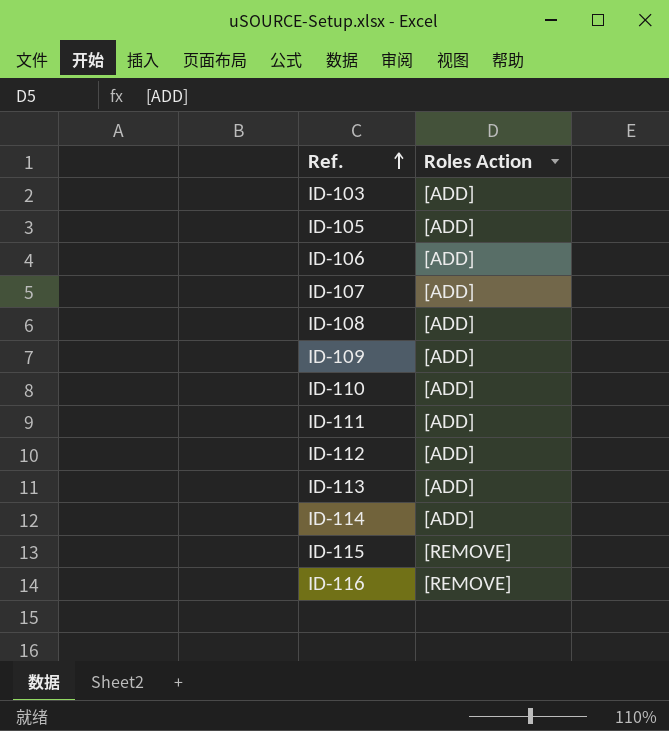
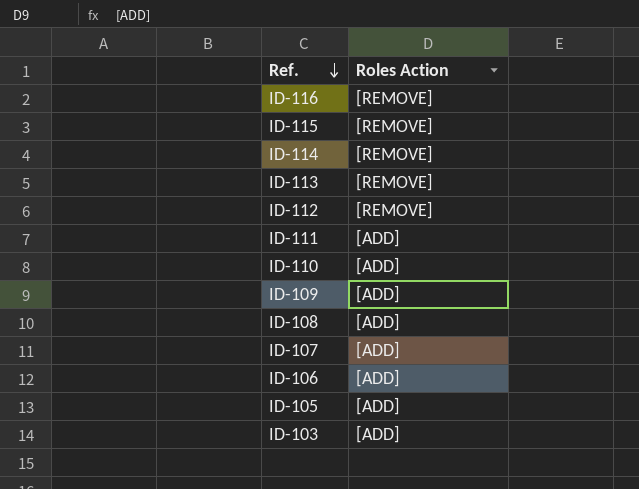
row order: Ref. ascending -> Ref. descending
ID-114 | Roles Action: [ADD] -> [REMOVE]
ID-113 | Roles Action: [ADD] -> [REMOVE]
ID-112 | Roles Action: [ADD] -> [REMOVE]

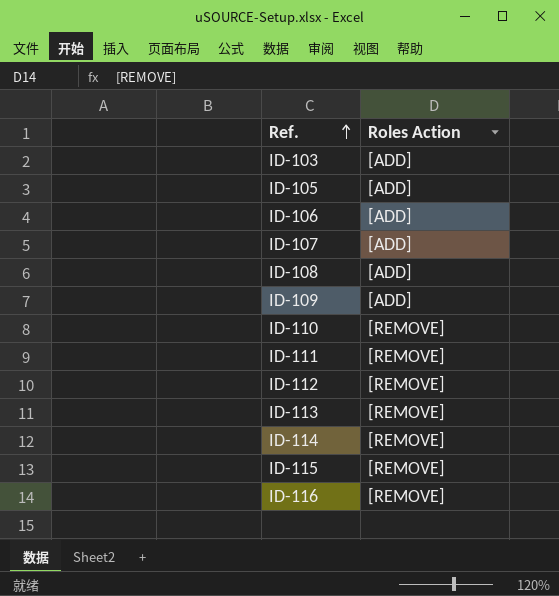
row order: Ref. descending -> Ref. ascending
ID-110 | Roles Action: [ADD] -> [REMOVE]
ID-111 | Roles Action: [ADD] -> [REMOVE]

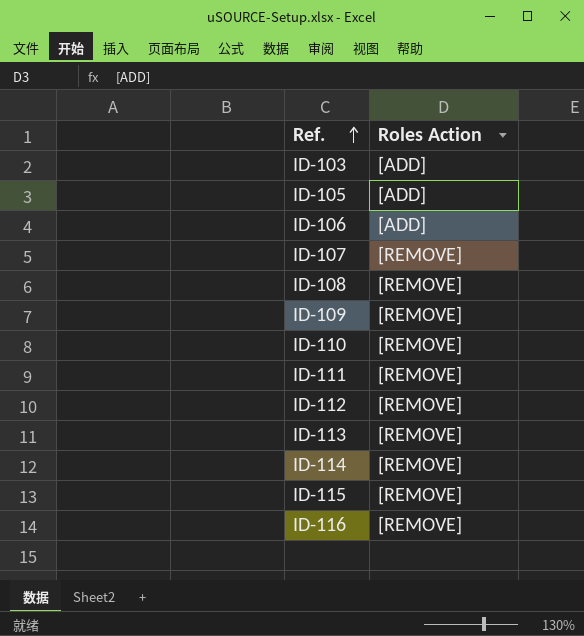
ID-107 | Roles Action: [ADD] -> [REMOVE]
ID-108 | Roles Action: [ADD] -> [REMOVE]
ID-109 | Roles Action: [ADD] -> [REMOVE]

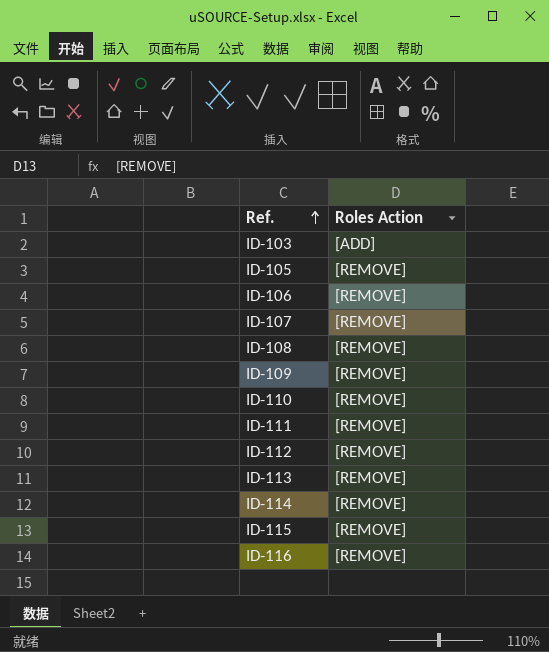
ID-105 | Roles Action: [ADD] -> [REMOVE]
ID-106 | Roles Action: [ADD] -> [REMOVE]

